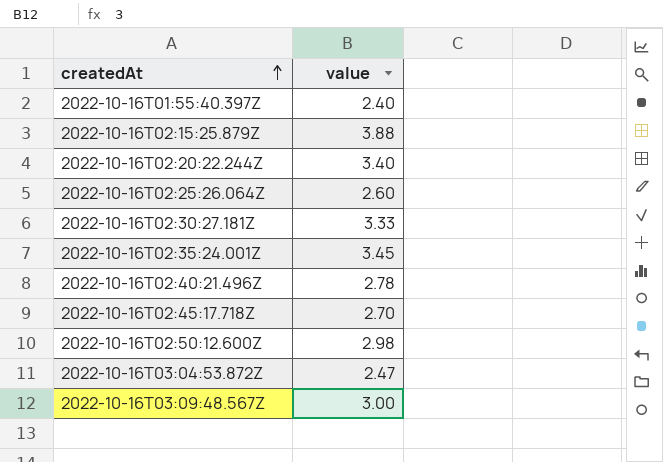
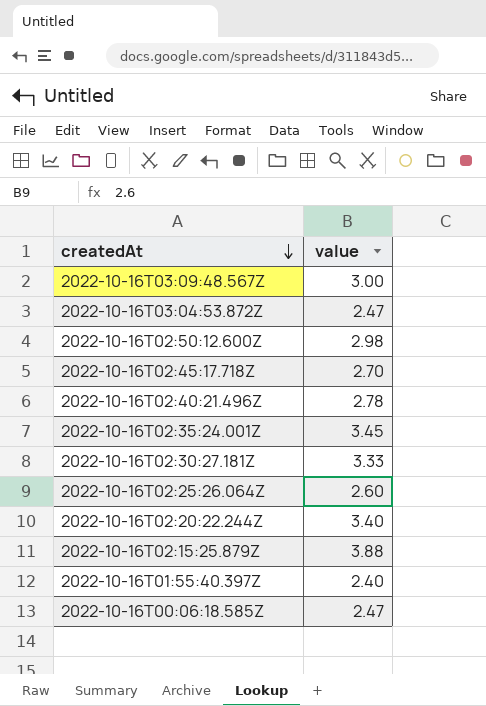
row order: createdAt ascending -> createdAt descending
row 2022-10-16T00:06:18.585Z: none -> 2.47

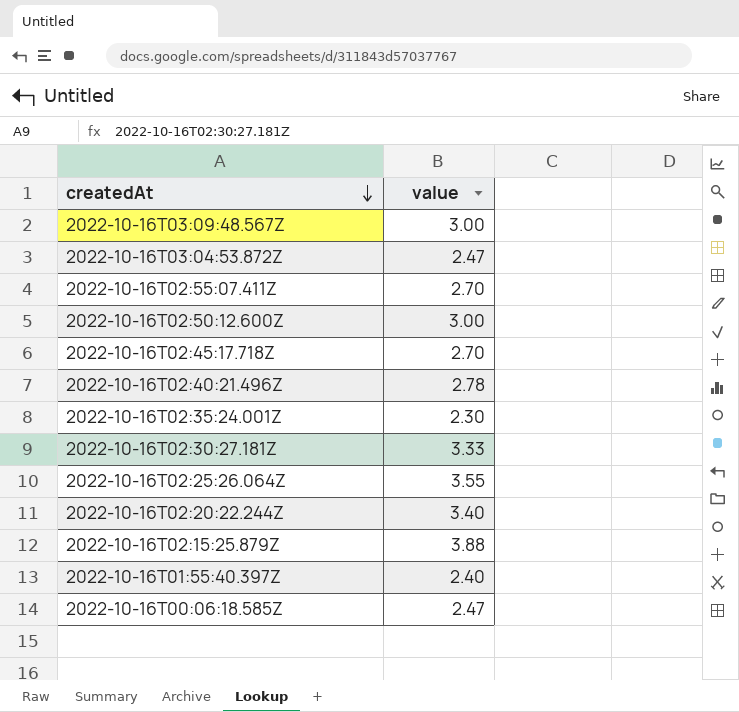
row 2022-10-16T02:55:07.411Z: none -> 2.70
2022-10-16T02:50:12.600Z | value: 2.98 -> 3.00
2022-10-16T02:35:24.001Z | value: 3.45 -> 2.30
2022-10-16T02:25:26.064Z | value: 2.60 -> 3.55

